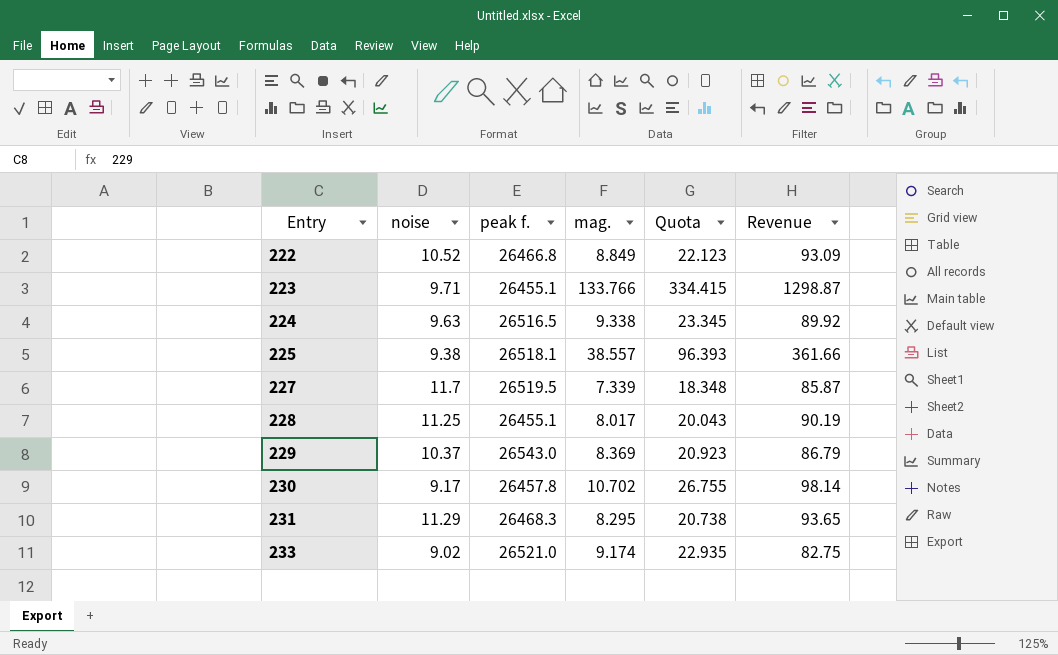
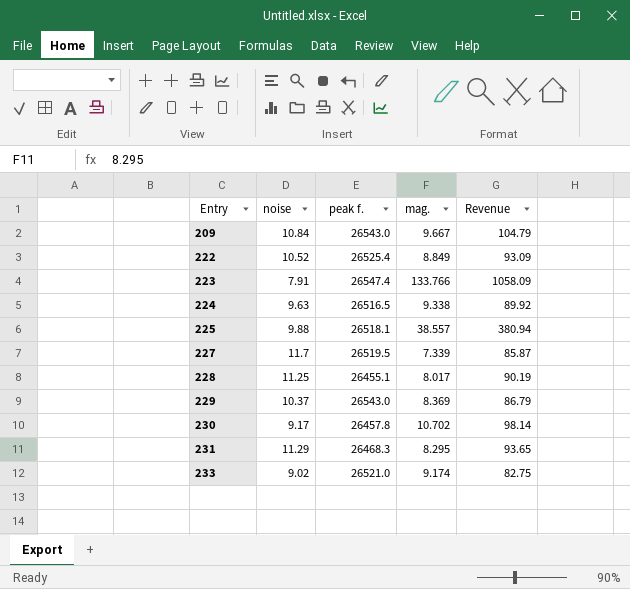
column Quota | formula: [mag.] * 2.5 -> none
row 209: none -> 10.84 | 26543.0 | 9.667 | 104.79
222 | peak f.: 26466.8 -> 26525.4
223 | noise: 9.71 -> 7.91
223 | peak f.: 26455.1 -> 26547.4
223 | Revenue: 1298.87 -> 1058.09
225 | noise: 9.38 -> 9.88
225 | Revenue: 361.66 -> 380.94

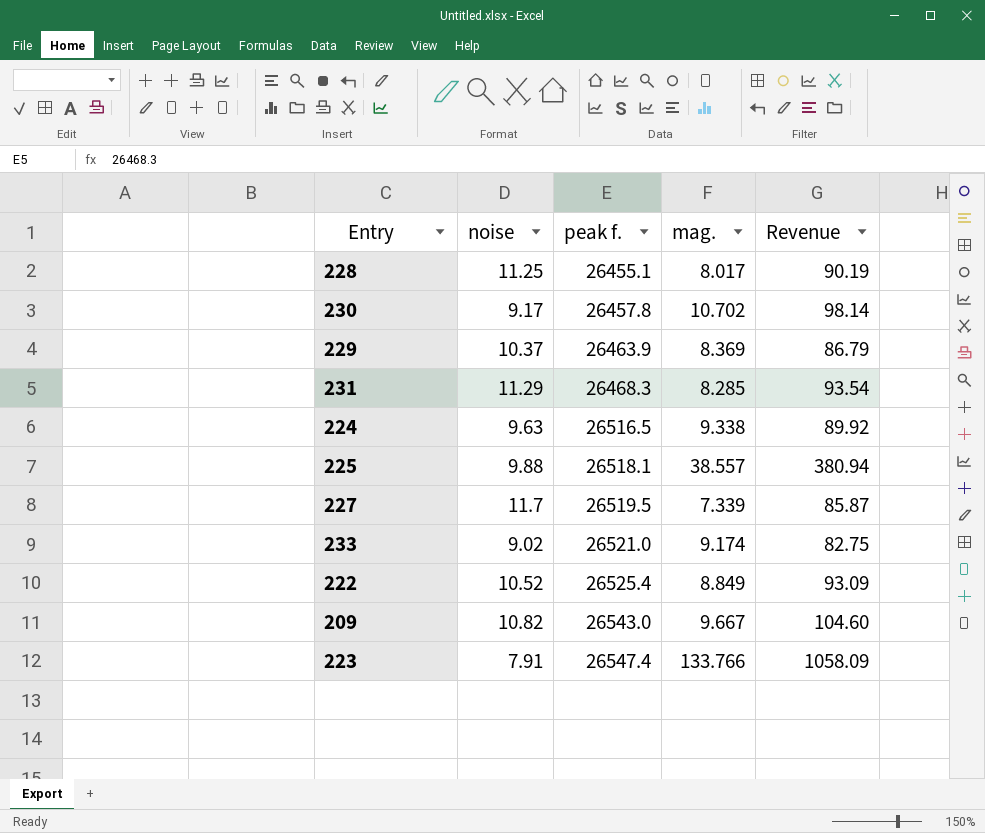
row order: Entry ascending -> peak f. ascending
229 | peak f.: 26543.0 -> 26463.9
231 | mag.: 8.295 -> 8.285
231 | Revenue: 93.65 -> 93.54
209 | noise: 10.84 -> 10.82
209 | Revenue: 104.79 -> 104.60

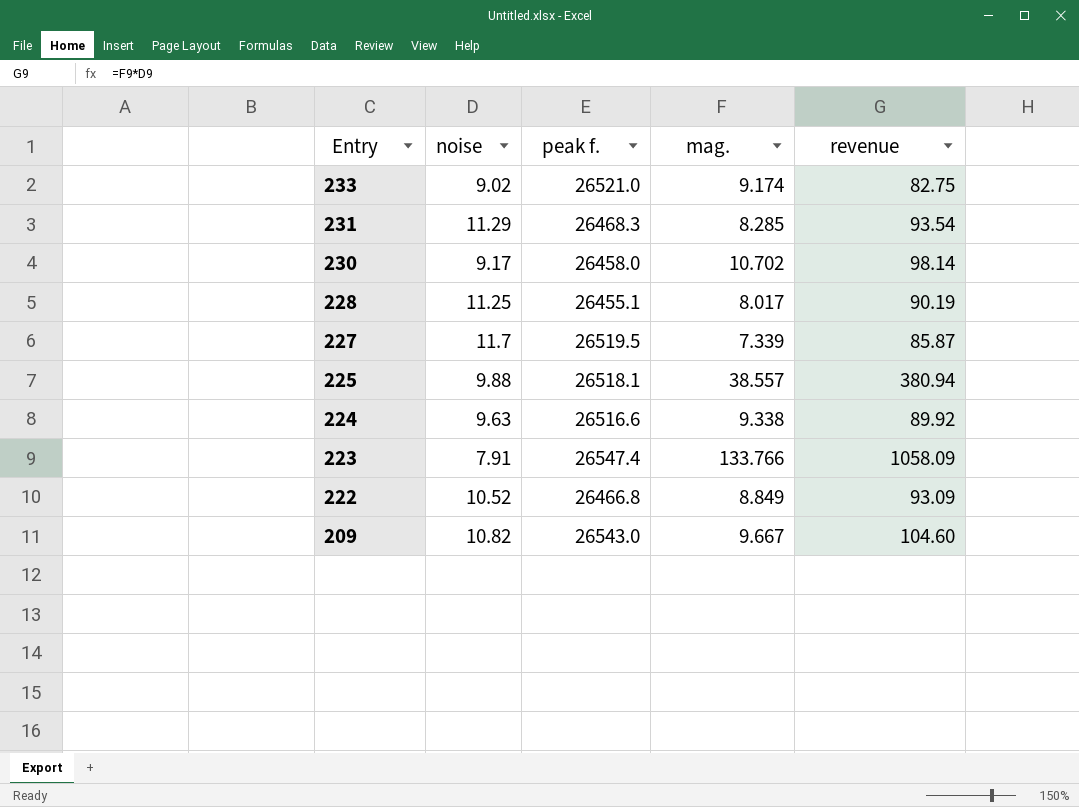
row order: peak f. ascending -> Entry descending
column name: Revenue -> revenue
row 229: 10.37 | 26463.9 | 8.369 | 86.79 -> none
230 | peak f.: 26457.8 -> 26458.0
224 | peak f.: 26516.5 -> 26516.6
222 | peak f.: 26525.4 -> 26466.8

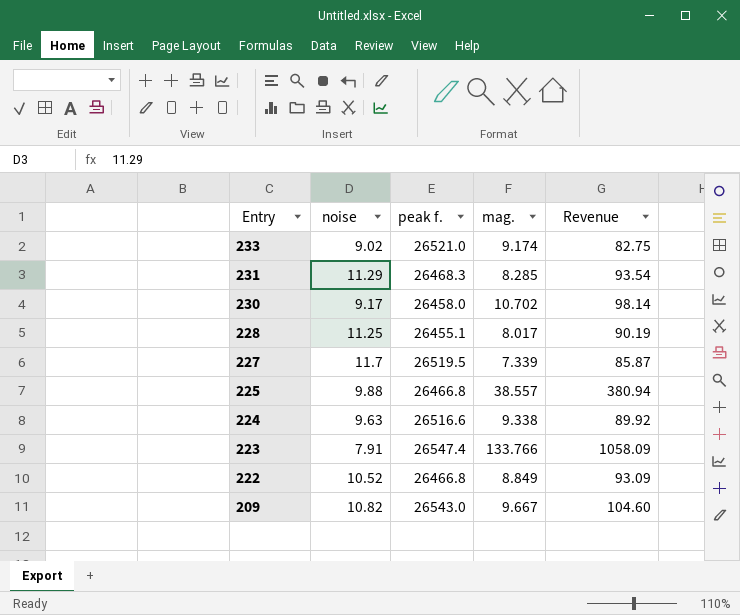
column name: revenue -> Revenue
225 | peak f.: 26518.1 -> 26466.8

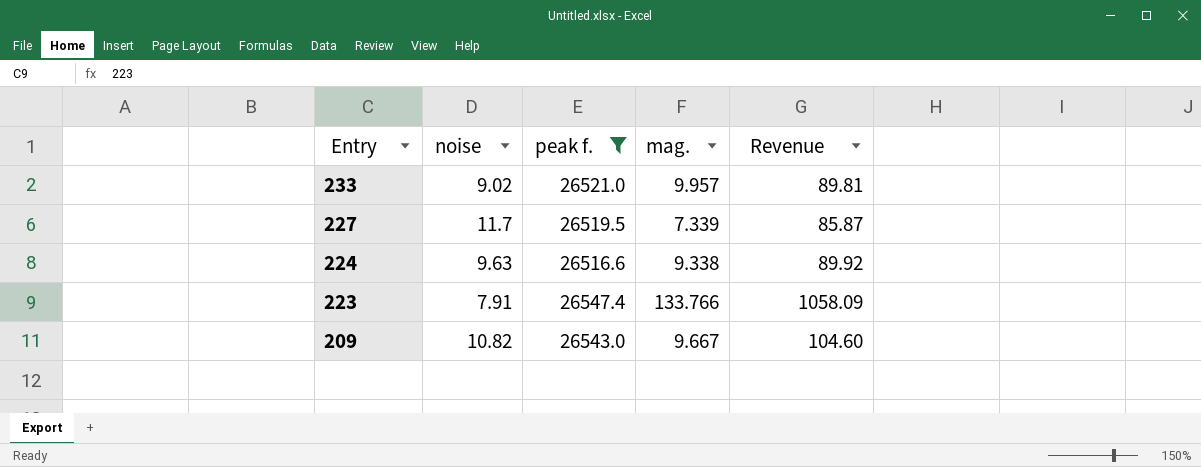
filter: none -> peak f. >= 26516.6
233 | mag.: 9.174 -> 9.957
233 | Revenue: 82.75 -> 89.81

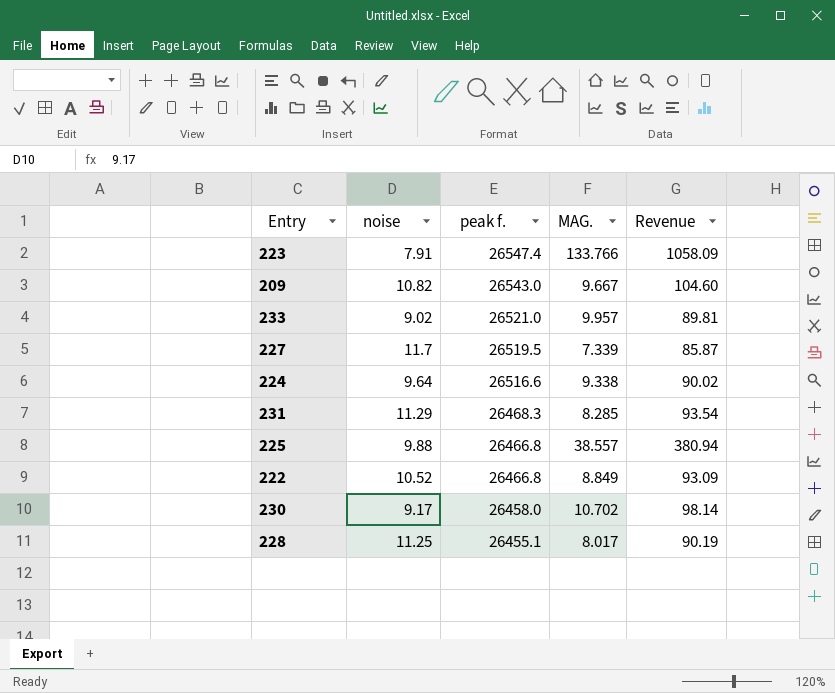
filter: peak f. >= 26516.6 -> none
row order: Entry descending -> peak f. descending
column name: mag. -> MAG.
224 | noise: 9.63 -> 9.64
224 | Revenue: 89.92 -> 90.02

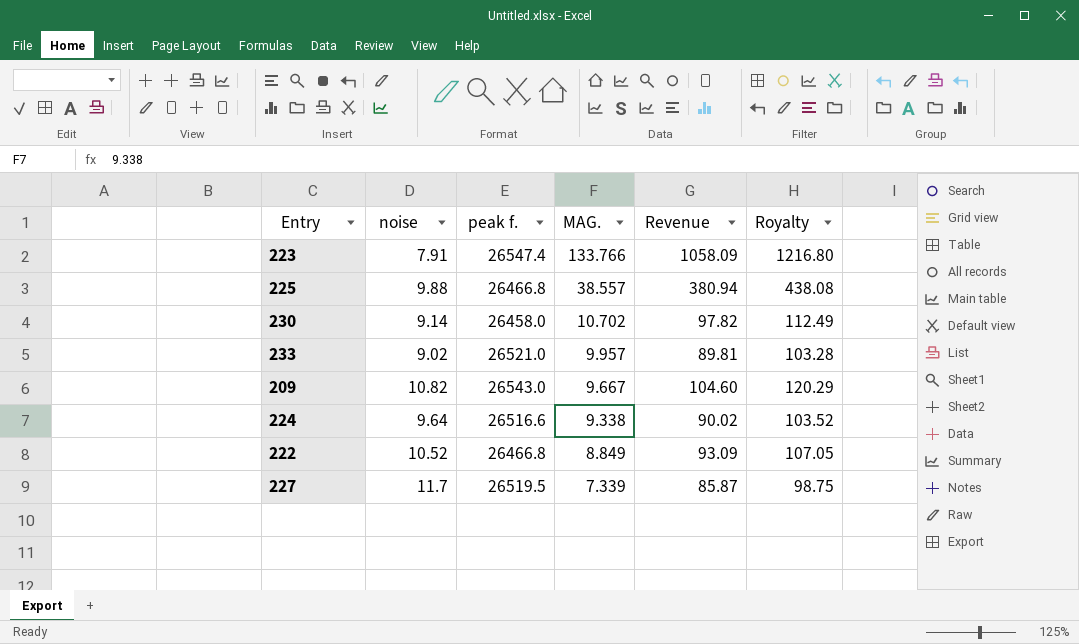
row order: peak f. descending -> MAG. descending
column Royalty | formula: none -> [Revenue] * 1.15
row 231: 11.29 | 26468.3 | 8.285 | 93.54 -> none
row 228: 11.25 | 26455.1 | 8.017 | 90.19 -> none
230 | noise: 9.17 -> 9.14
230 | Revenue: 98.14 -> 97.82

